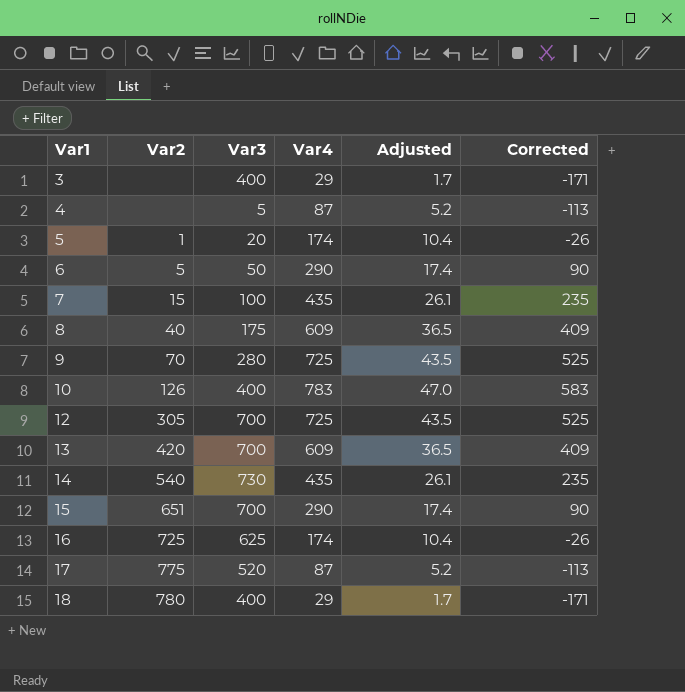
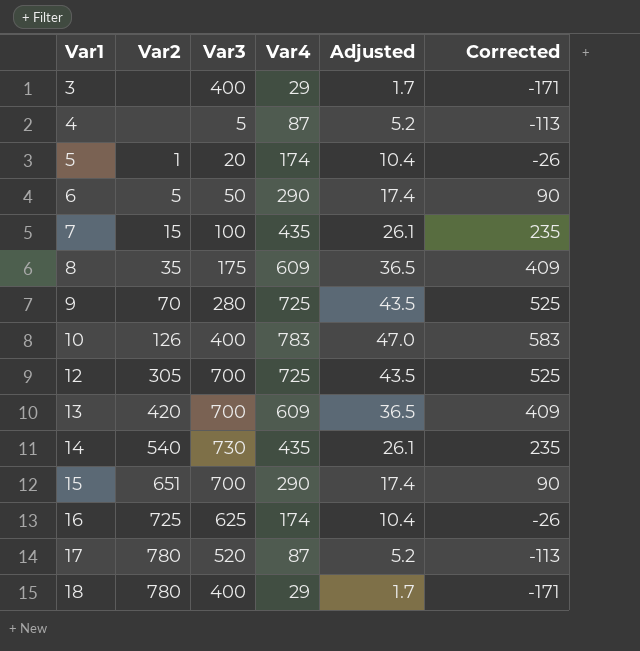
8 | Var2: 40 -> 35
17 | Var2: 775 -> 780

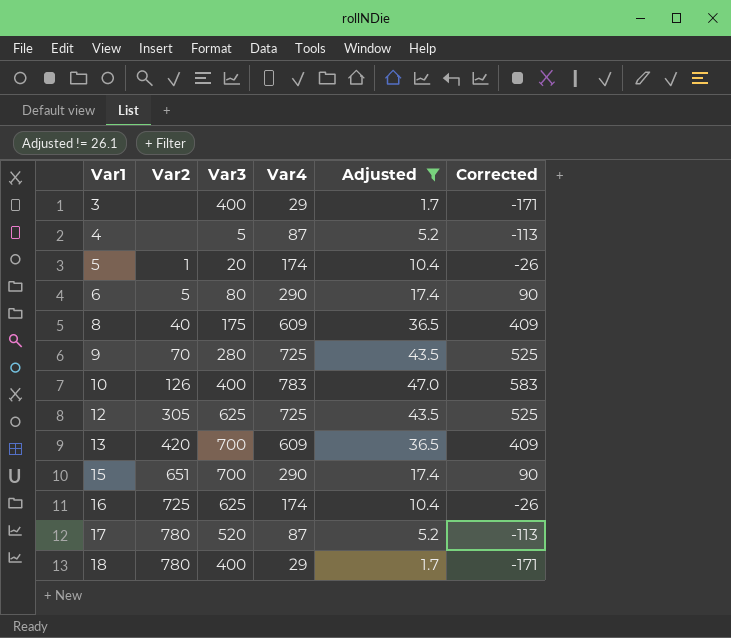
filter: none -> Adjusted != 26.1
6 | Var3: 50 -> 80
8 | Var2: 35 -> 40
12 | Var3: 700 -> 625

